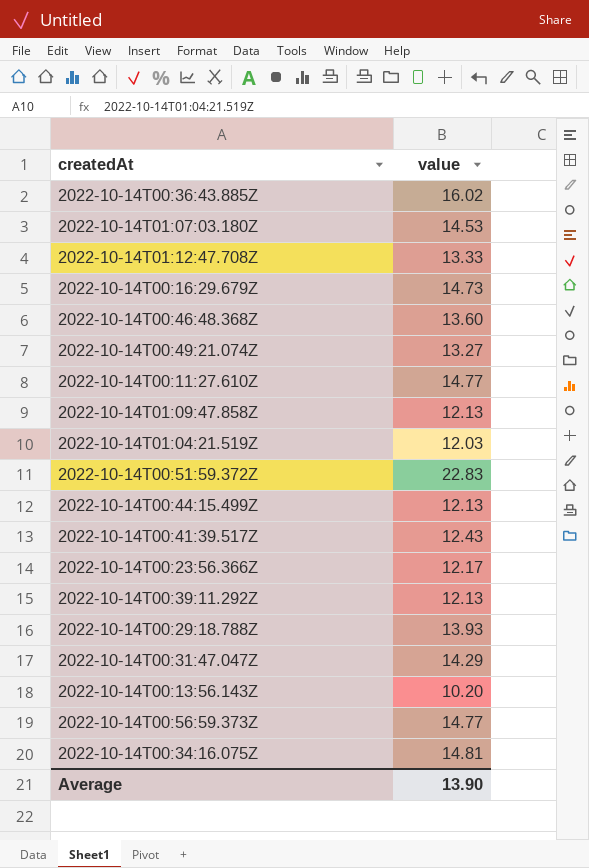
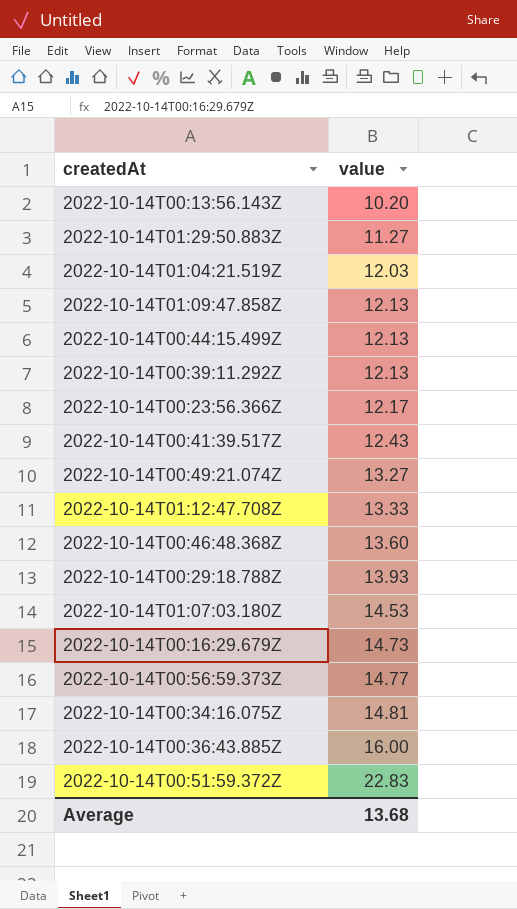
row order: none -> value ascending
row 2022-10-14T00:11:27.610Z: 14.77 -> none
row 2022-10-14T00:31:47.047Z: 14.29 -> none
row 2022-10-14T01:29:50.883Z: none -> 11.27
2022-10-14T00:36:43.885Z | value: 16.02 -> 16.00
Average | value: 13.90 -> 13.68

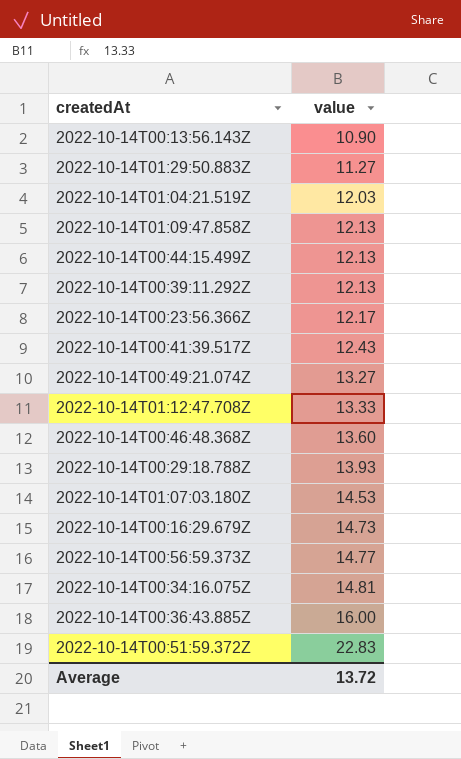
2022-10-14T00:13:56.143Z | value: 10.20 -> 10.90
Average | value: 13.68 -> 13.72

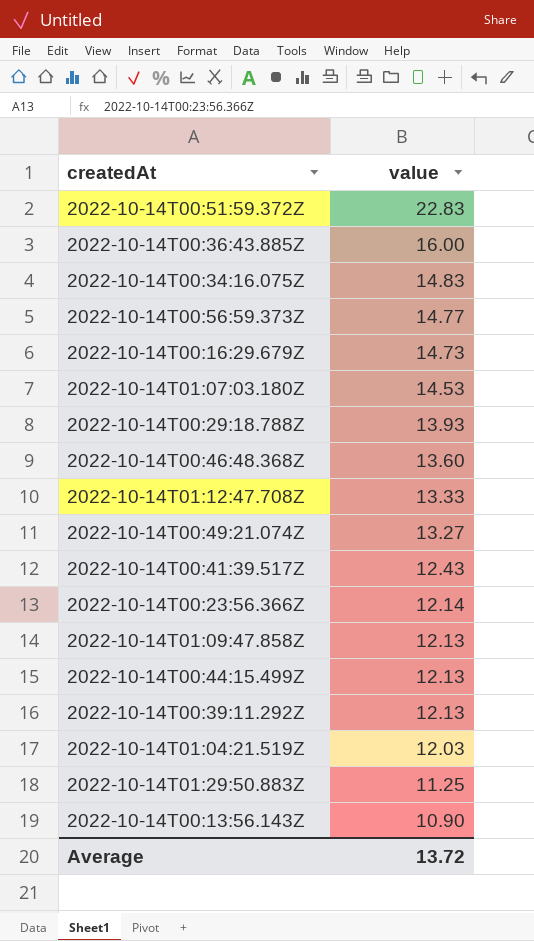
row order: value ascending -> value descending
2022-10-14T00:34:16.075Z | value: 14.81 -> 14.83
2022-10-14T00:23:56.366Z | value: 12.17 -> 12.14
2022-10-14T01:29:50.883Z | value: 11.27 -> 11.25

